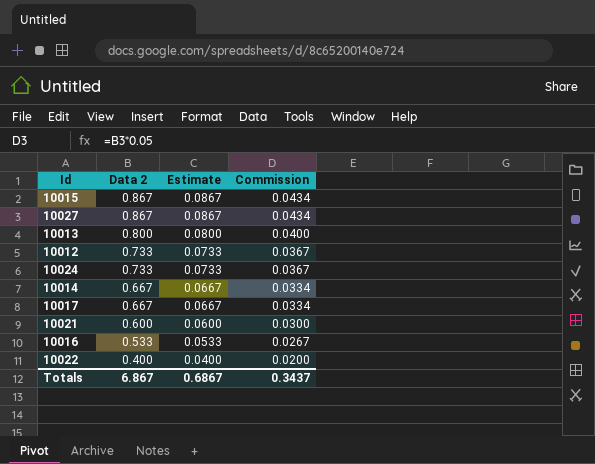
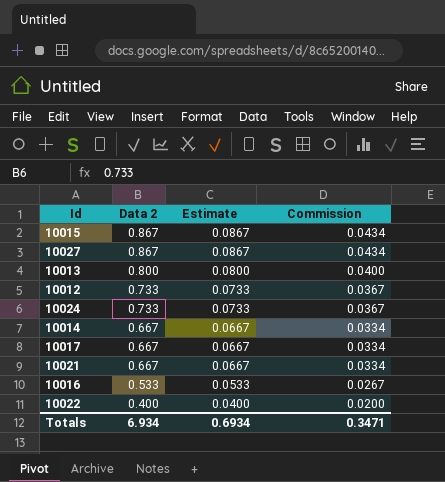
10021 | Data 2: 0.600 -> 0.667
10021 | Estimate: 0.0600 -> 0.0667
10021 | Commission: 0.0300 -> 0.0334
Totals | Data 2: 6.867 -> 6.934
Totals | Estimate: 0.6867 -> 0.6934
Totals | Commission: 0.3437 -> 0.3471

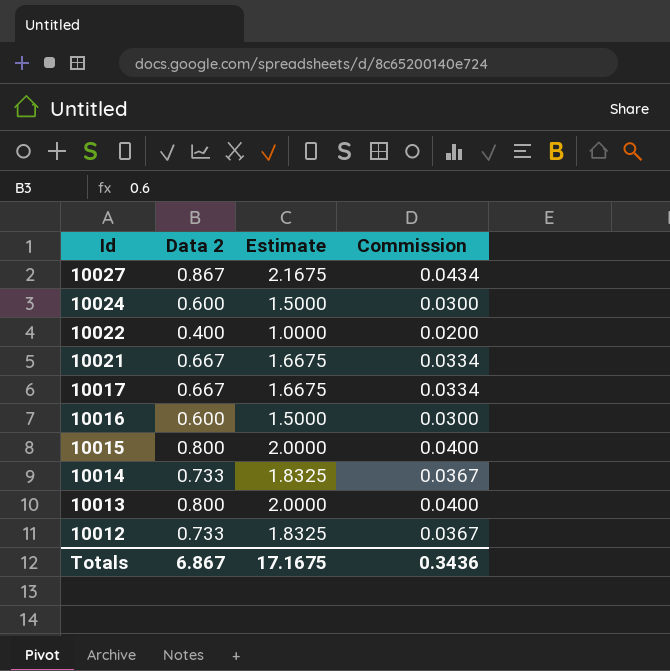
row order: Data 2 descending -> Id descending
column Estimate | formula: [Data 2] * 0.1 -> [Data 2] * 2.5
10024 | Data 2: 0.733 -> 0.600
10024 | Commission: 0.0367 -> 0.0300
10016 | Data 2: 0.533 -> 0.600
10016 | Commission: 0.0267 -> 0.0300
10015 | Data 2: 0.867 -> 0.800
10015 | Commission: 0.0434 -> 0.0400
10014 | Data 2: 0.667 -> 0.733
10014 | Commission: 0.0334 -> 0.0367
Totals | Data 2: 6.934 -> 6.867
Totals | Estimate: 0.6934 -> 17.1675
Totals | Commission: 0.3471 -> 0.3436

